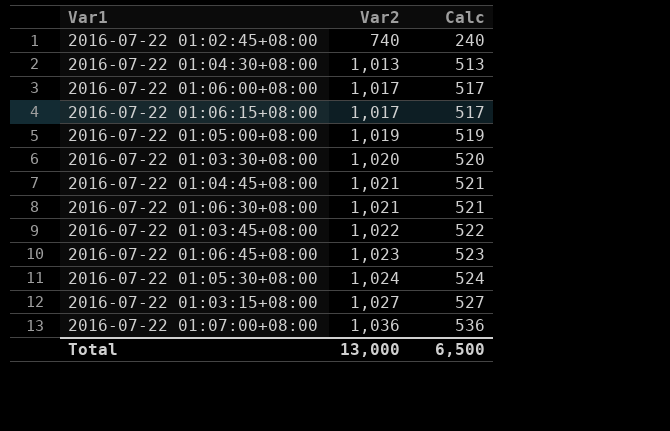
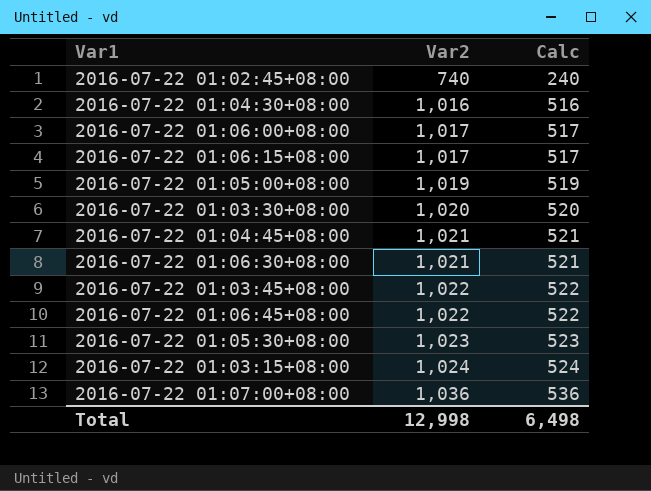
2016-07-22 01:04:30+08:00 | Var2: 1,013 -> 1,016
2016-07-22 01:04:30+08:00 | Calc: 513 -> 516
2016-07-22 01:06:45+08:00 | Var2: 1,023 -> 1,022
2016-07-22 01:06:45+08:00 | Calc: 523 -> 522
2016-07-22 01:05:30+08:00 | Var2: 1,024 -> 1,023
2016-07-22 01:05:30+08:00 | Calc: 524 -> 523
2016-07-22 01:03:15+08:00 | Var2: 1,027 -> 1,024
2016-07-22 01:03:15+08:00 | Calc: 527 -> 524
Total | Var2: 13,000 -> 12,998
Total | Calc: 6,500 -> 6,498

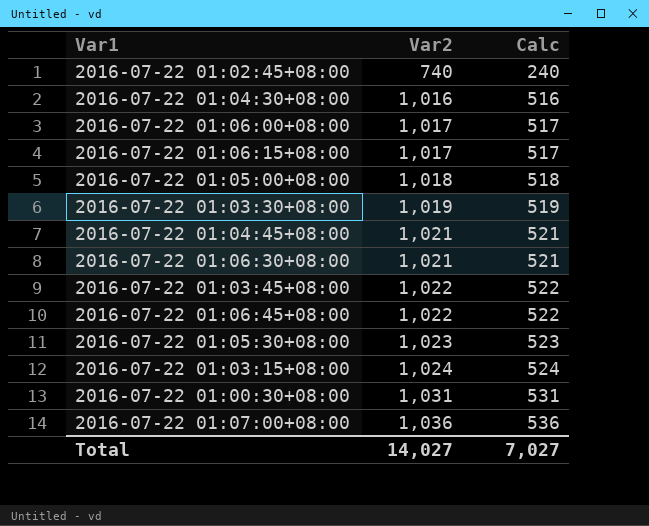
2016-07-22 01:05:00+08:00 | Var2: 1,019 -> 1,018
2016-07-22 01:05:00+08:00 | Calc: 519 -> 518
2016-07-22 01:03:30+08:00 | Var2: 1,020 -> 1,019
2016-07-22 01:03:30+08:00 | Calc: 520 -> 519
row 2016-07-22 01:00:30+08:00: none -> 1,031 | 531
Total | Var2: 12,998 -> 14,027
Total | Calc: 6,498 -> 7,027

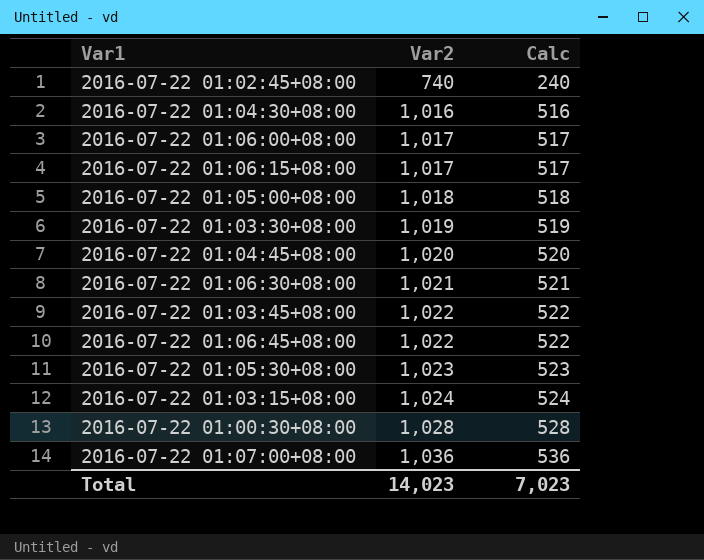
2016-07-22 01:04:45+08:00 | Var2: 1,021 -> 1,020
2016-07-22 01:04:45+08:00 | Calc: 521 -> 520
2016-07-22 01:00:30+08:00 | Var2: 1,031 -> 1,028
2016-07-22 01:00:30+08:00 | Calc: 531 -> 528
Total | Var2: 14,027 -> 14,023
Total | Calc: 7,027 -> 7,023

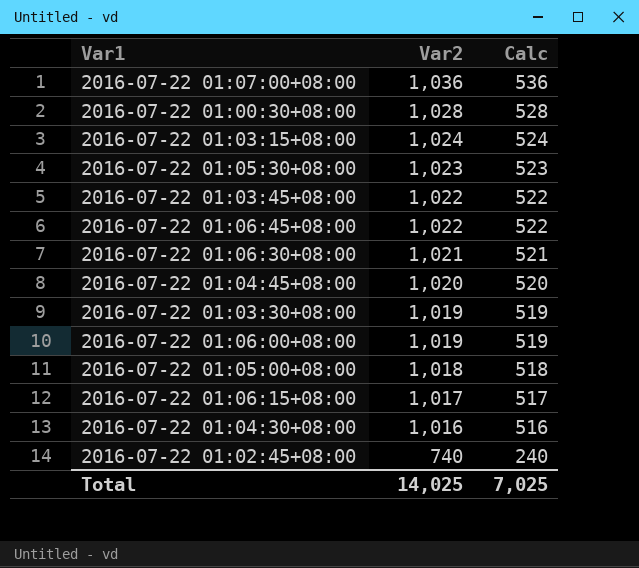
row order: Var2 ascending -> Var2 descending
2016-07-22 01:06:00+08:00 | Var2: 1,017 -> 1,019
2016-07-22 01:06:00+08:00 | Calc: 517 -> 519
Total | Var2: 14,023 -> 14,025
Total | Calc: 7,023 -> 7,025

